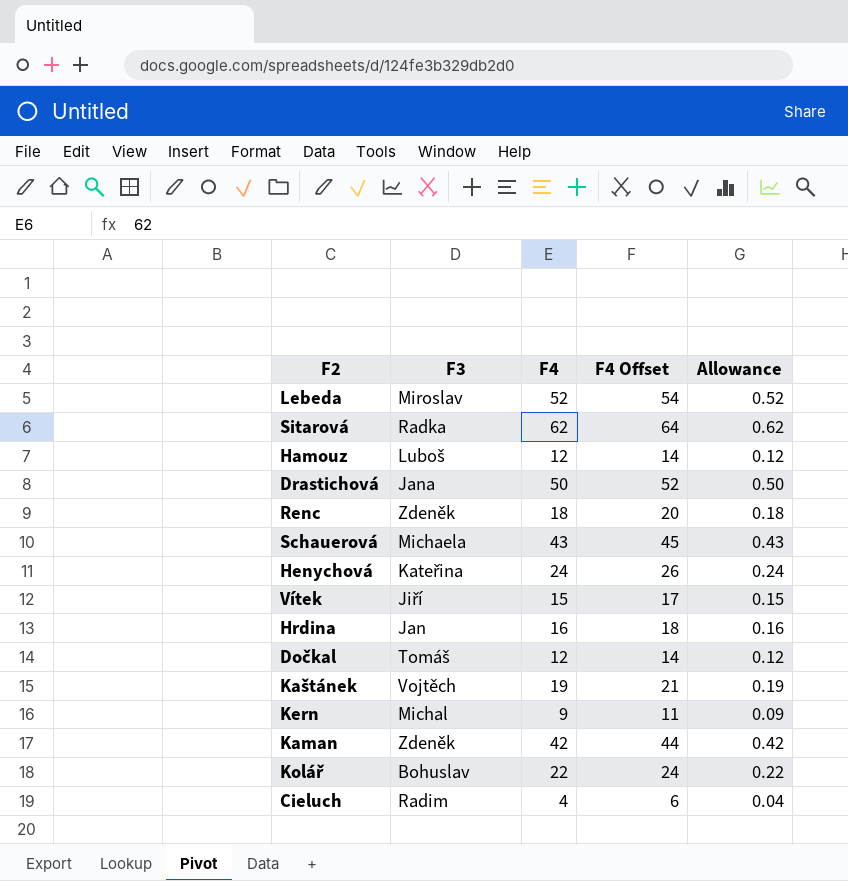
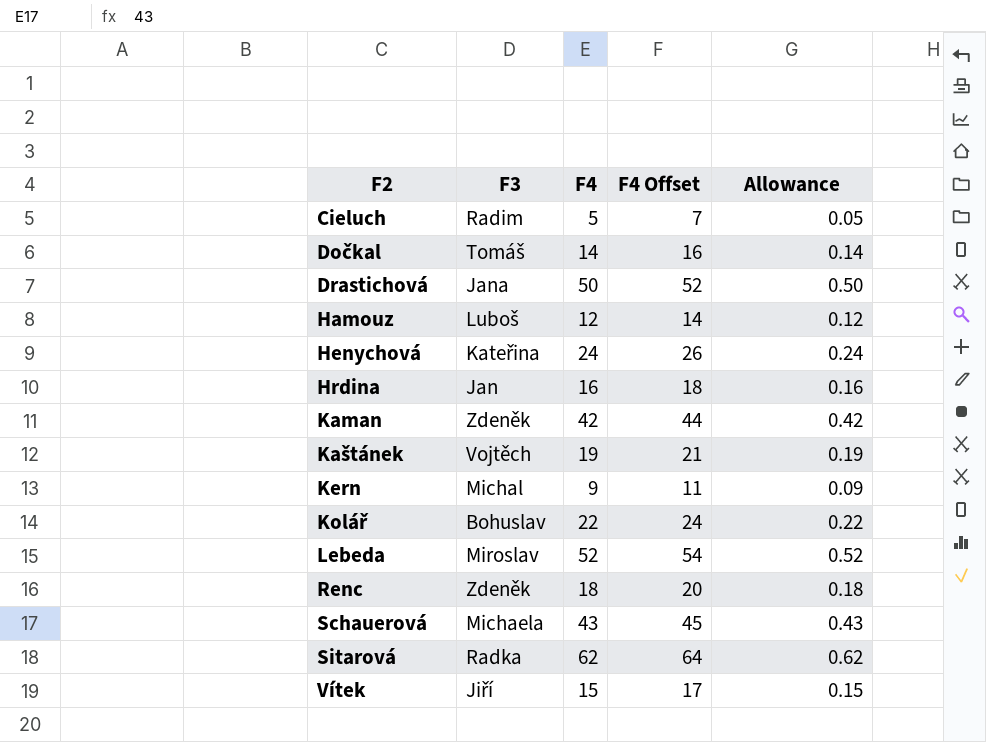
row order: none -> F2 ascending
Cieluch | F4: 4 -> 5
Cieluch | F4 Offset: 6 -> 7
Cieluch | Allowance: 0.04 -> 0.05
Dočkal | F4: 12 -> 14
Dočkal | F4 Offset: 14 -> 16
Dočkal | Allowance: 0.12 -> 0.14

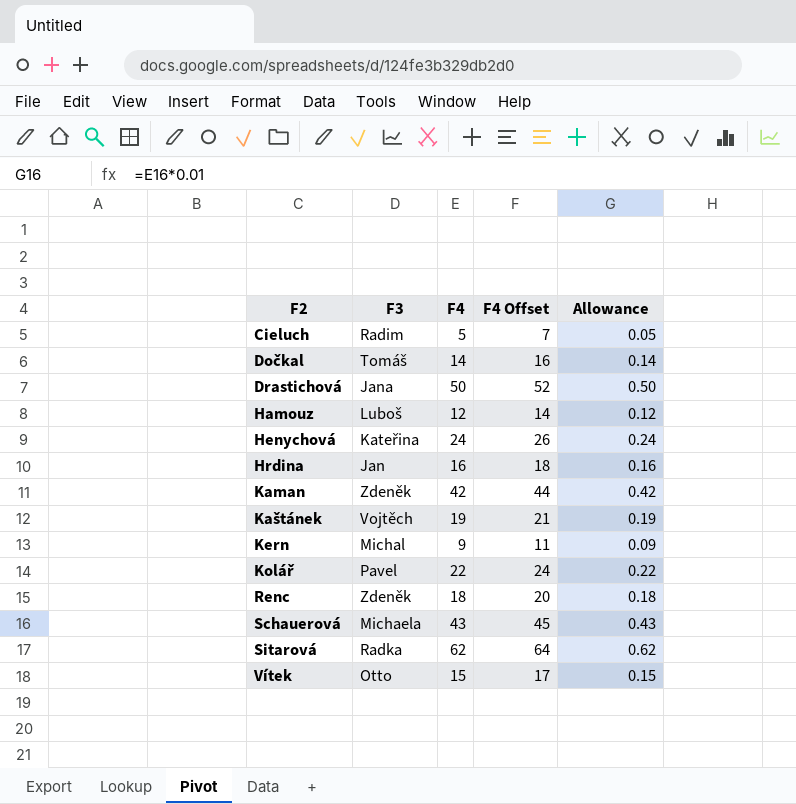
row Lebeda: Miroslav | 52 | 54 | 0.52 -> none
Kolář | F3: Bohuslav -> Pavel
Vítek | F3: Jiří -> Otto

